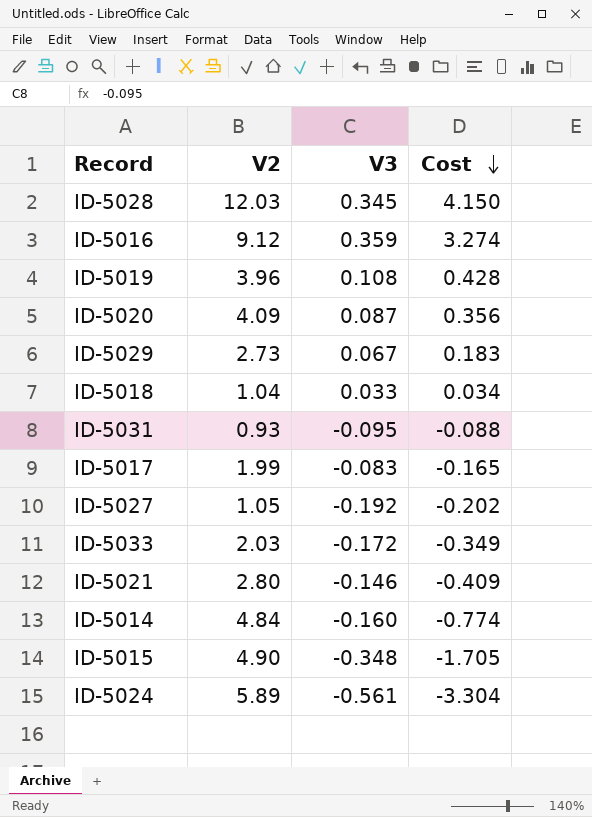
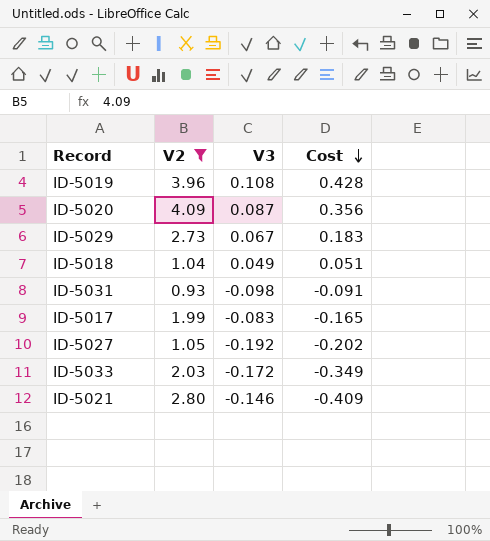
filter: none -> V2 <= 4.09
ID-5018 | V3: 0.033 -> 0.049
ID-5018 | Cost: 0.034 -> 0.051
ID-5031 | V3: -0.095 -> -0.098
ID-5031 | Cost: -0.088 -> -0.091

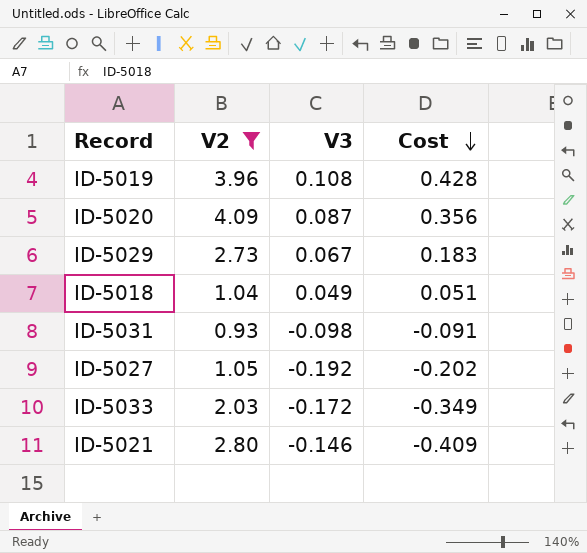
row ID-5017: 1.99 | -0.083 | -0.165 -> none

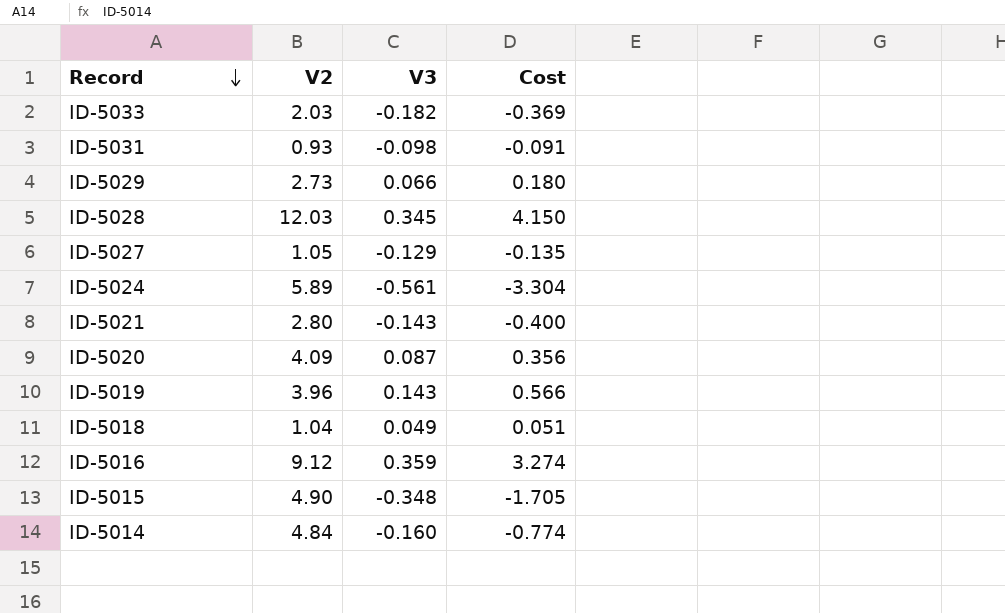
filter: V2 <= 4.09 -> none
row order: Cost descending -> Record descending
ID-5033 | V3: -0.172 -> -0.182
ID-5033 | Cost: -0.349 -> -0.369
ID-5029 | V3: 0.067 -> 0.066
ID-5029 | Cost: 0.183 -> 0.180
ID-5027 | V3: -0.192 -> -0.129
ID-5027 | Cost: -0.202 -> -0.135
ID-5021 | V3: -0.146 -> -0.143
ID-5021 | Cost: -0.409 -> -0.400
ID-5019 | V3: 0.108 -> 0.143
ID-5019 | Cost: 0.428 -> 0.566

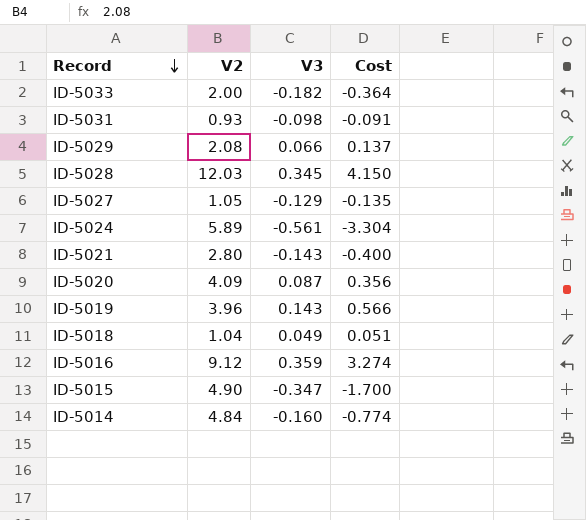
ID-5033 | V2: 2.03 -> 2.00
ID-5033 | Cost: -0.369 -> -0.364
ID-5029 | V2: 2.73 -> 2.08
ID-5029 | Cost: 0.180 -> 0.137
ID-5015 | V3: -0.348 -> -0.347
ID-5015 | Cost: -1.705 -> -1.700

